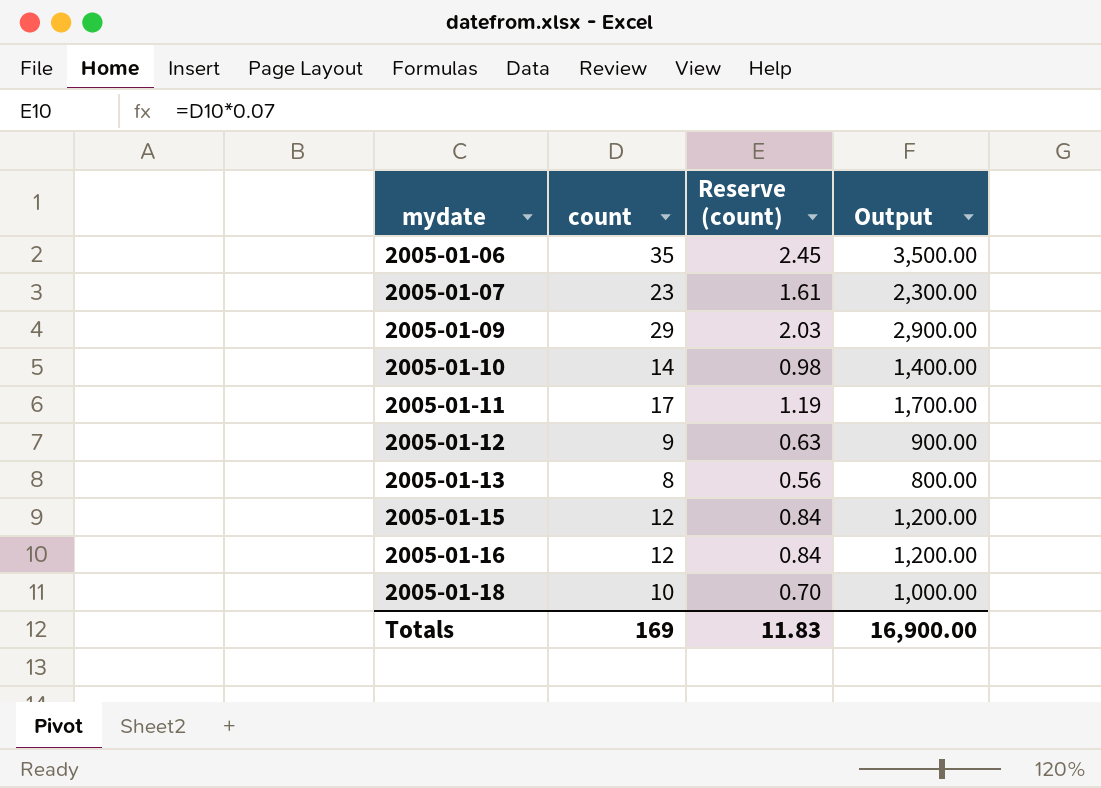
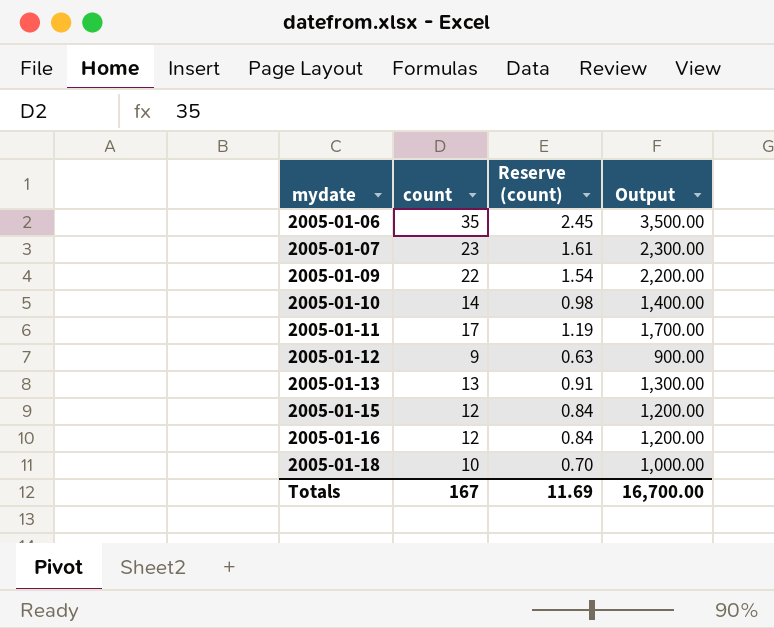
2005-01-09 | count: 29 -> 22
2005-01-09 | Reserve (count): 2.03 -> 1.54
2005-01-09 | Output: 2,900.00 -> 2,200.00
2005-01-13 | count: 8 -> 13
2005-01-13 | Reserve (count): 0.56 -> 0.91
2005-01-13 | Output: 800.00 -> 1,300.00
Totals | count: 169 -> 167
Totals | Reserve (count): 11.83 -> 11.69
Totals | Output: 16,900.00 -> 16,700.00

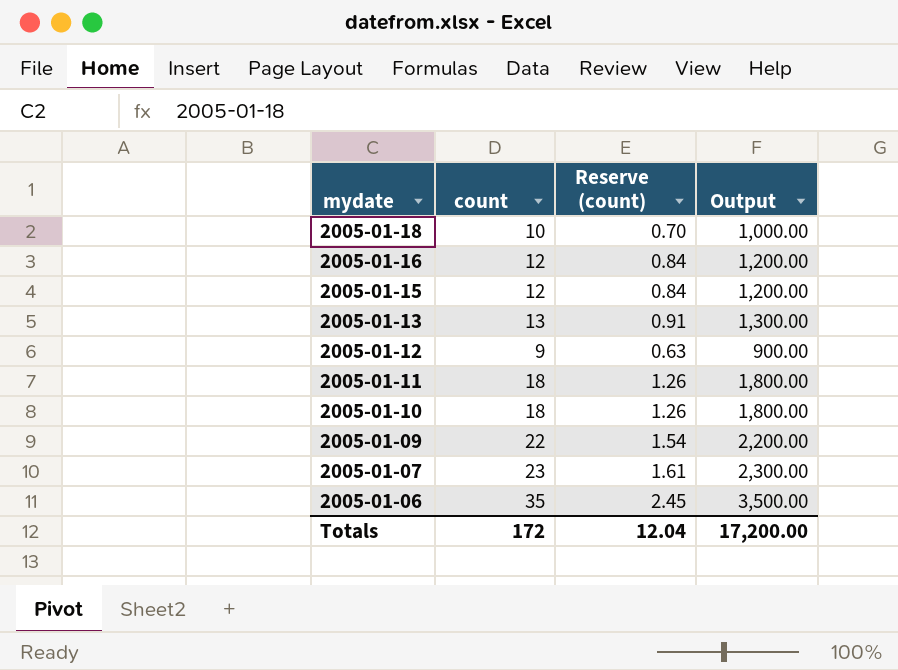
row order: mydate ascending -> mydate descending
2005-01-11 | count: 17 -> 18
2005-01-11 | Reserve (count): 1.19 -> 1.26
2005-01-11 | Output: 1,700.00 -> 1,800.00
2005-01-10 | count: 14 -> 18
2005-01-10 | Reserve (count): 0.98 -> 1.26
2005-01-10 | Output: 1,400.00 -> 1,800.00
Totals | count: 167 -> 172
Totals | Reserve (count): 11.69 -> 12.04
Totals | Output: 16,700.00 -> 17,200.00

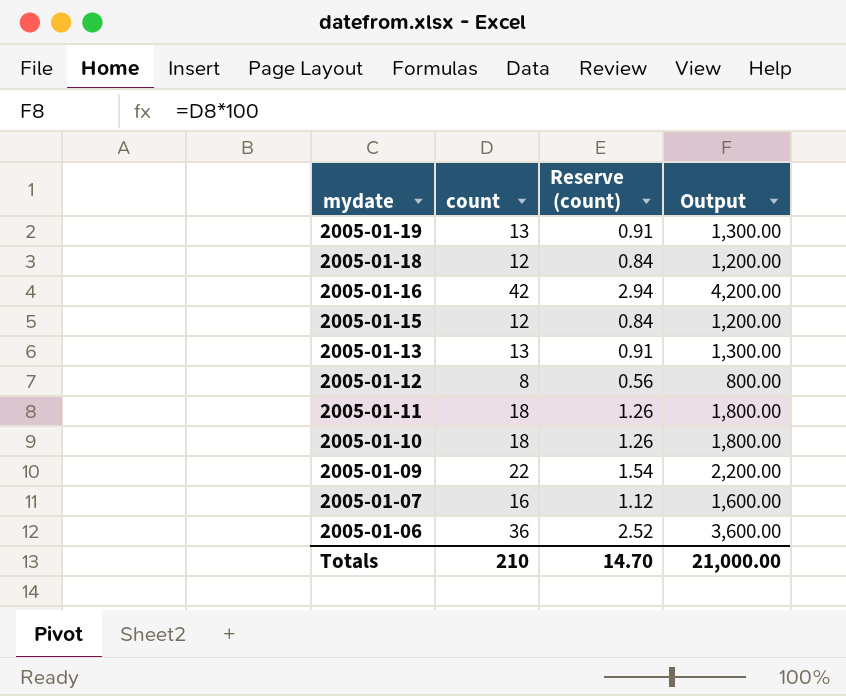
row 2005-01-19: none -> 13 | 0.91 | 1,300.00
2005-01-18 | count: 10 -> 12
2005-01-18 | Reserve (count): 0.70 -> 0.84
2005-01-18 | Output: 1,000.00 -> 1,200.00
2005-01-16 | count: 12 -> 42
2005-01-16 | Reserve (count): 0.84 -> 2.94
2005-01-16 | Output: 1,200.00 -> 4,200.00
2005-01-12 | count: 9 -> 8
2005-01-12 | Reserve (count): 0.63 -> 0.56
2005-01-12 | Output: 900.00 -> 800.00
2005-01-07 | count: 23 -> 16
2005-01-07 | Reserve (count): 1.61 -> 1.12
2005-01-07 | Output: 2,300.00 -> 1,600.00
2005-01-06 | count: 35 -> 36
2005-01-06 | Reserve (count): 2.45 -> 2.52
2005-01-06 | Output: 3,500.00 -> 3,600.00
Totals | count: 172 -> 210
Totals | Reserve (count): 12.04 -> 14.70
Totals | Output: 17,200.00 -> 21,000.00

